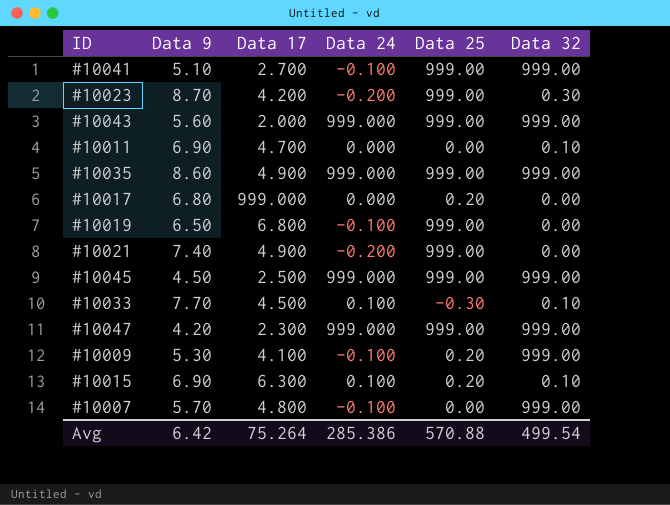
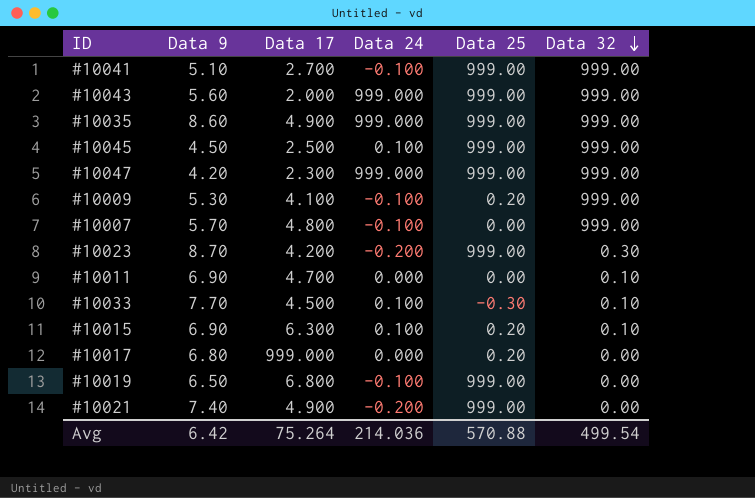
row order: none -> Data 32 descending
#10045 | Data 24: 999.000 -> 0.100
Avg | Data 24: 285.386 -> 214.036

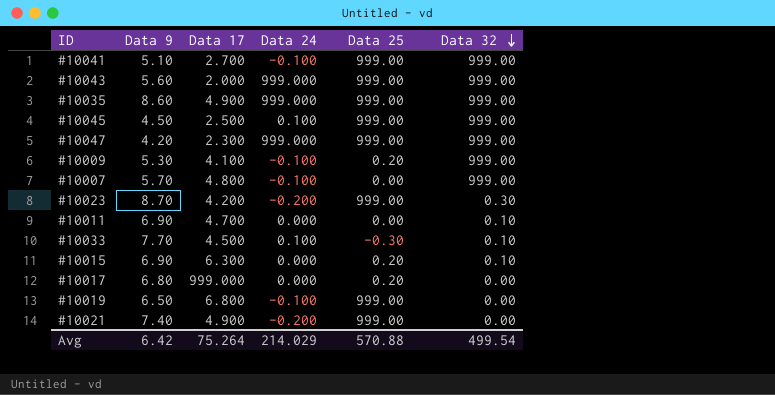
#10015 | Data 24: 0.100 -> 0.000
Avg | Data 24: 214.036 -> 214.029

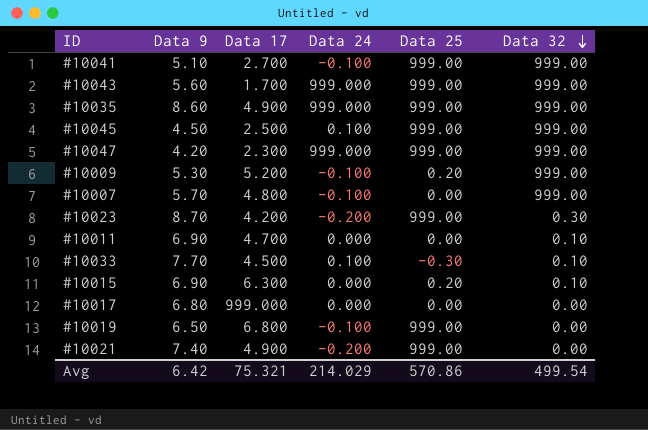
#10043 | Data 17: 2.000 -> 1.700
#10009 | Data 17: 4.100 -> 5.200
#10017 | Data 25: 0.20 -> 0.00
Avg | Data 17: 75.264 -> 75.321
Avg | Data 25: 570.88 -> 570.86

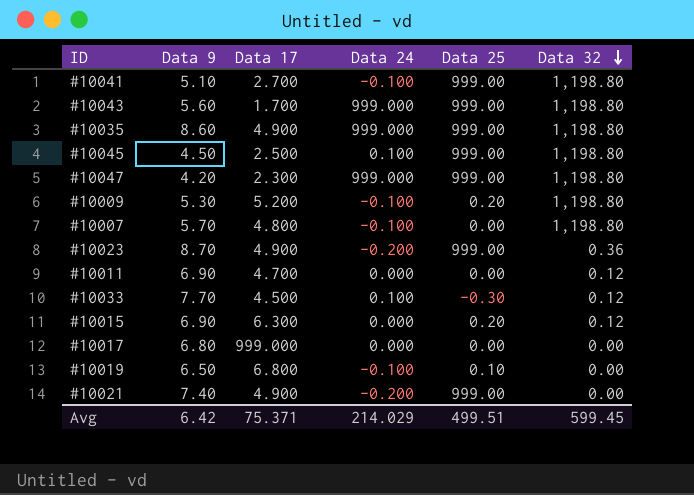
#10041 | Data 32: 999.00 -> 1,198.80
#10043 | Data 32: 999.00 -> 1,198.80
#10035 | Data 32: 999.00 -> 1,198.80
#10045 | Data 32: 999.00 -> 1,198.80
#10047 | Data 32: 999.00 -> 1,198.80
#10009 | Data 32: 999.00 -> 1,198.80
#10007 | Data 32: 999.00 -> 1,198.80
#10023 | Data 17: 4.200 -> 4.900
#10023 | Data 32: 0.30 -> 0.36
#10011 | Data 32: 0.10 -> 0.12
#10033 | Data 32: 0.10 -> 0.12
#10015 | Data 32: 0.10 -> 0.12
#10019 | Data 25: 999.00 -> 0.10
Avg | Data 17: 75.321 -> 75.371
Avg | Data 25: 570.86 -> 499.51
Avg | Data 32: 499.54 -> 599.45

